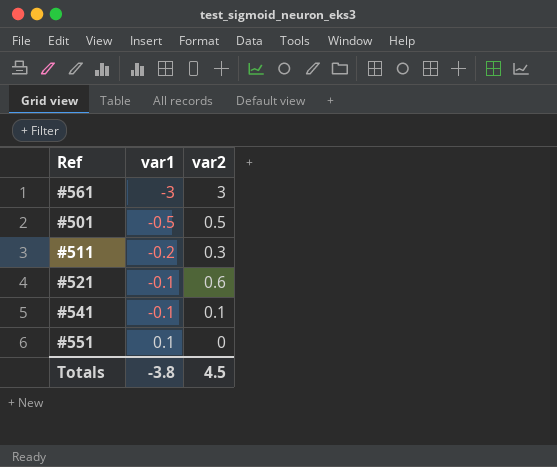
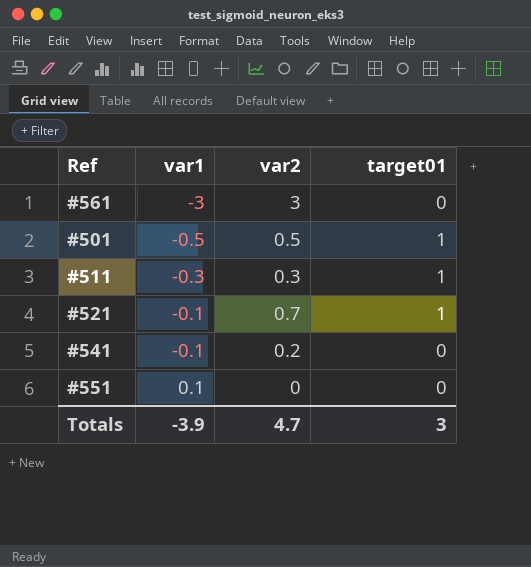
column target01 | position: none -> 4
#511 | var1: -0.2 -> -0.3
#521 | var2: 0.6 -> 0.7
#541 | var2: 0.1 -> 0.2
Totals | var1: -3.8 -> -3.9
Totals | var2: 4.5 -> 4.7

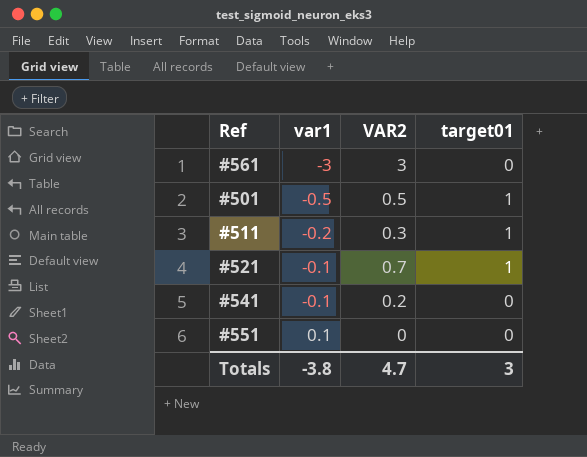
column name: var2 -> VAR2
#511 | var1: -0.3 -> -0.2
Totals | var1: -3.9 -> -3.8

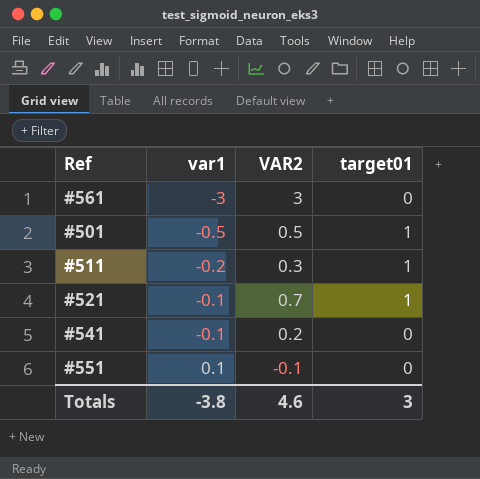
#551 | VAR2: 0 -> -0.1
Totals | VAR2: 4.7 -> 4.6

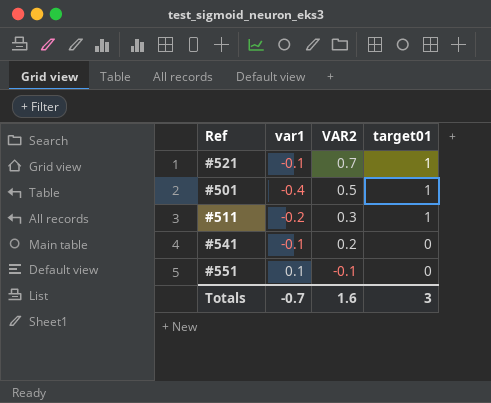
row order: var1 ascending -> VAR2 descending
row #561: -3 | 3 | 0 -> none
#501 | var1: -0.5 -> -0.4
Totals | var1: -3.8 -> -0.7
Totals | VAR2: 4.6 -> 1.6

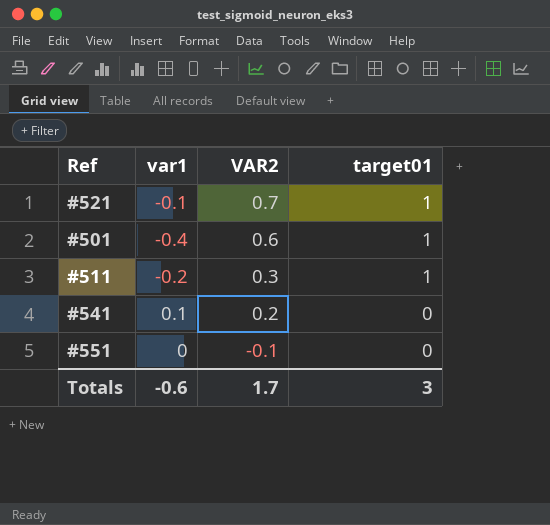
#501 | VAR2: 0.5 -> 0.6
#541 | var1: -0.1 -> 0.1
#551 | var1: 0.1 -> 0
Totals | var1: -0.7 -> -0.6
Totals | VAR2: 1.6 -> 1.7

